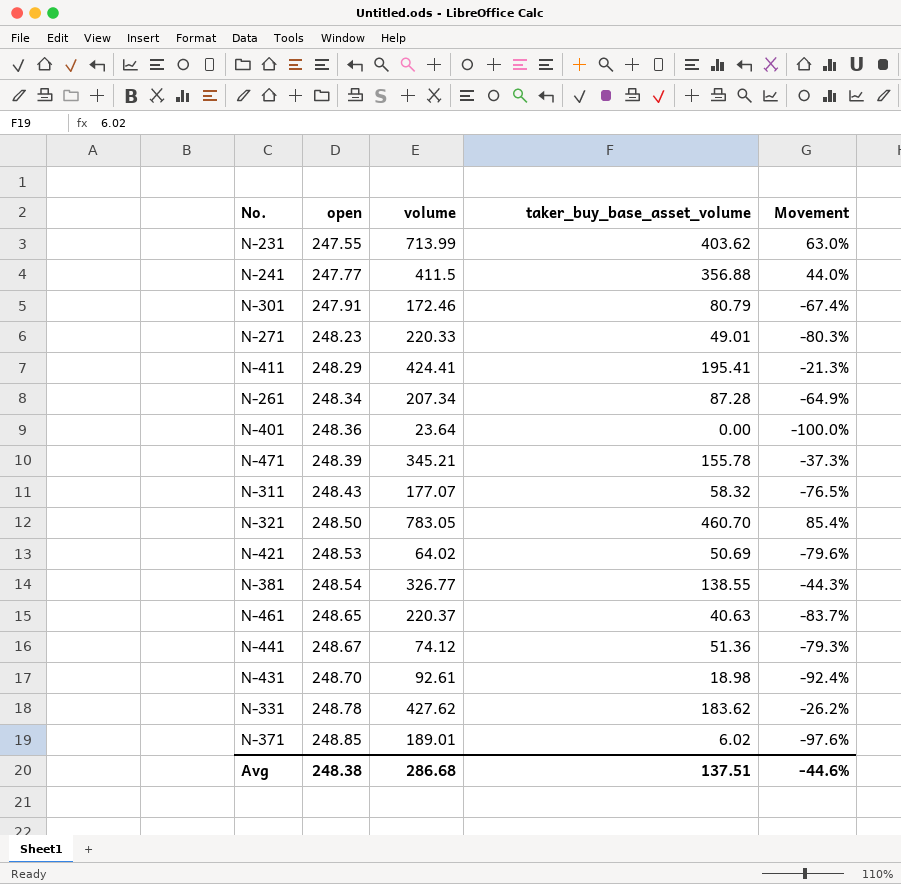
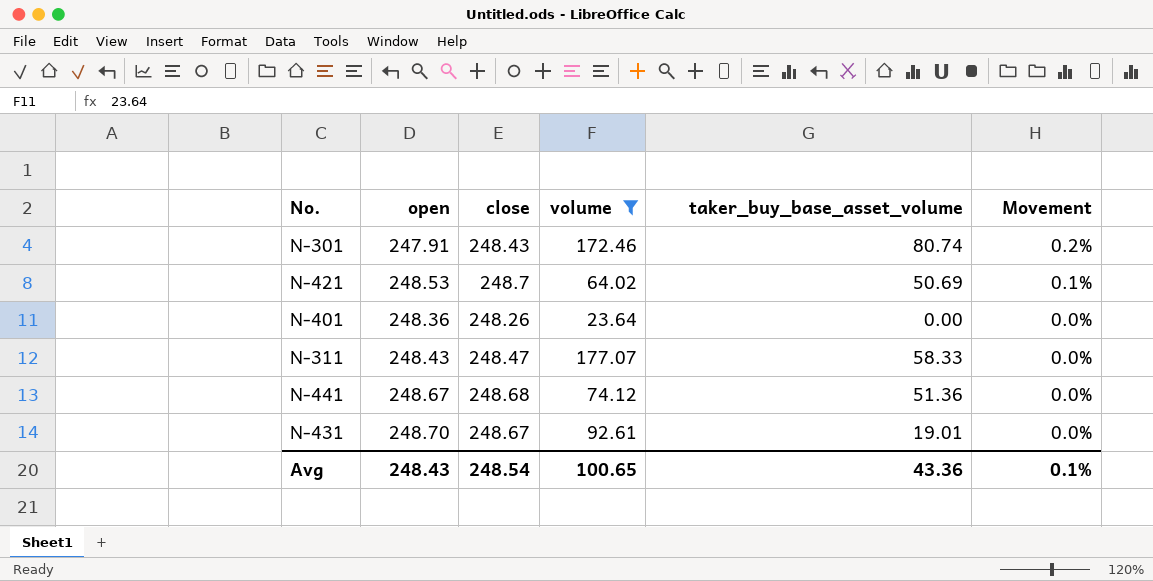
filter: none -> volume <= 177.07
row order: open ascending -> Movement descending
column close | position: none -> 3
column Movement | formula: ([taker_buy_base_asset_volume] - [open]) / [open] -> ([close] - [open]) / [open]
N-301 | taker_buy_base_asset_volume: 80.79 -> 80.74
N-311 | taker_buy_base_asset_volume: 58.32 -> 58.33
N-431 | taker_buy_base_asset_volume: 18.98 -> 19.01
Avg | open: 248.38 -> 248.43
Avg | volume: 286.68 -> 100.65
Avg | taker_buy_base_asset_volume: 137.51 -> 43.36
Avg | Movement: -44.6% -> 0.1%

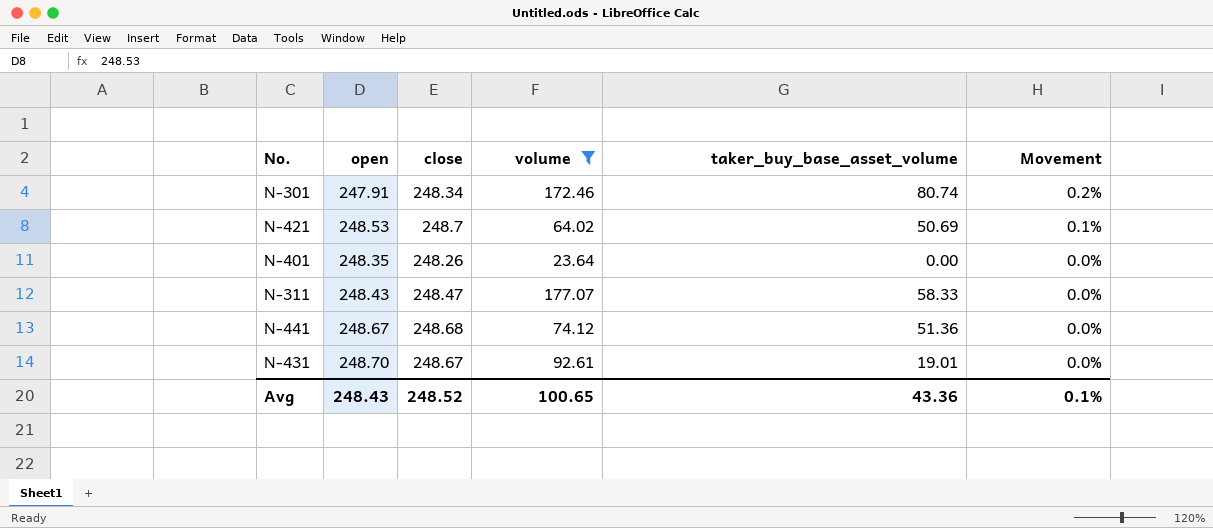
N-301 | close: 248.43 -> 248.34
N-401 | open: 248.36 -> 248.35
Avg | close: 248.54 -> 248.52

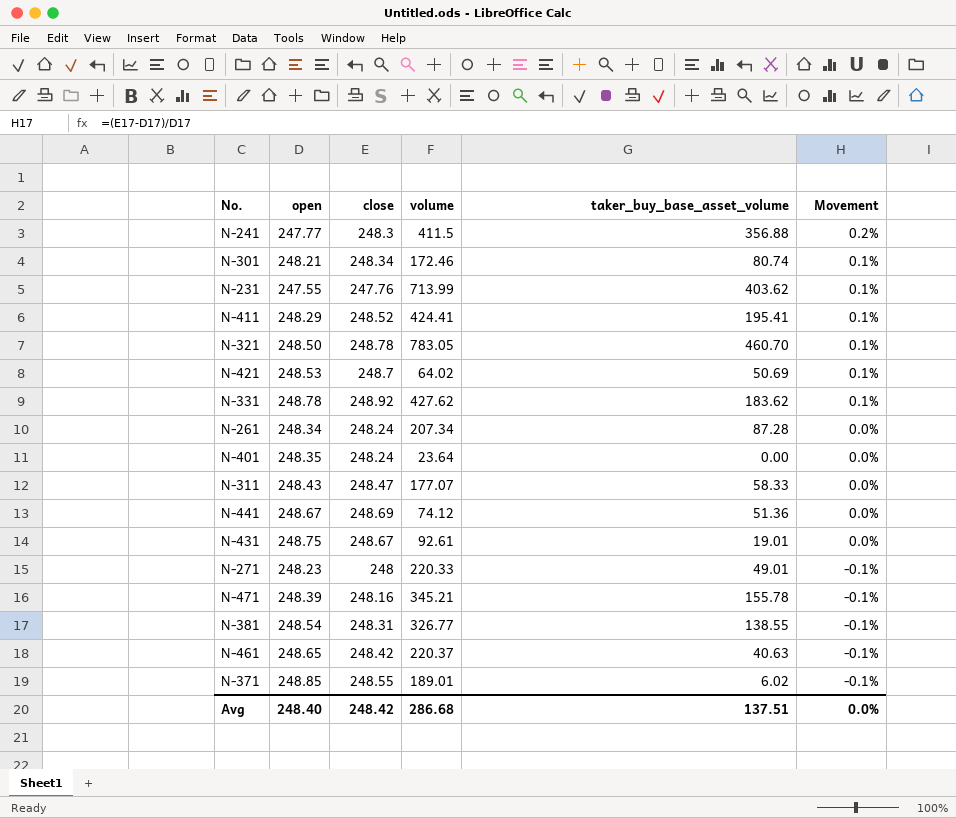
filter: volume <= 177.07 -> none
N-301 | open: 247.91 -> 248.21
N-301 | Movement: 0.2% -> 0.1%
N-401 | close: 248.26 -> 248.24
N-441 | close: 248.68 -> 248.69
N-431 | open: 248.70 -> 248.75
Avg | open: 248.43 -> 248.40
Avg | close: 248.52 -> 248.42
Avg | volume: 100.65 -> 286.68
Avg | taker_buy_base_asset_volume: 43.36 -> 137.51
Avg | Movement: 0.1% -> 0.0%

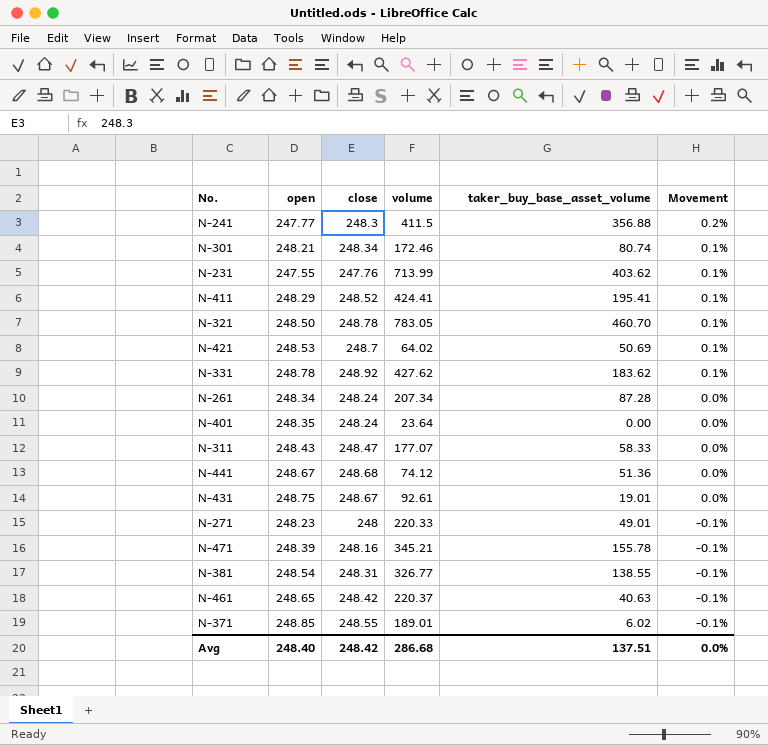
N-441 | close: 248.69 -> 248.68

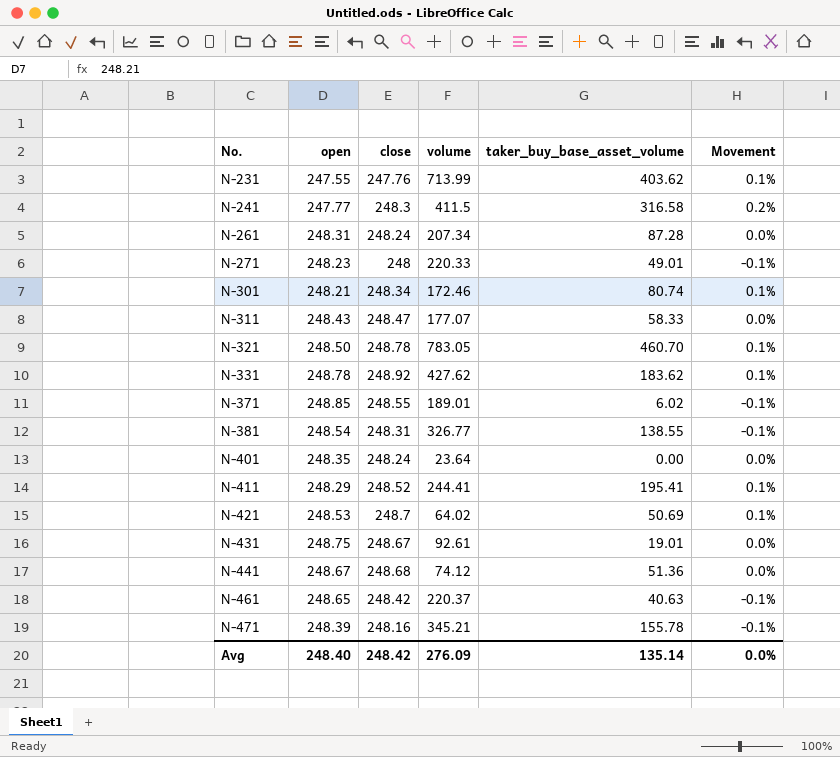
row order: Movement descending -> No. ascending
N-241 | taker_buy_base_asset_volume: 356.88 -> 316.58
N-261 | open: 248.34 -> 248.31
N-411 | volume: 424.41 -> 244.41
Avg | volume: 286.68 -> 276.09
Avg | taker_buy_base_asset_volume: 137.51 -> 135.14

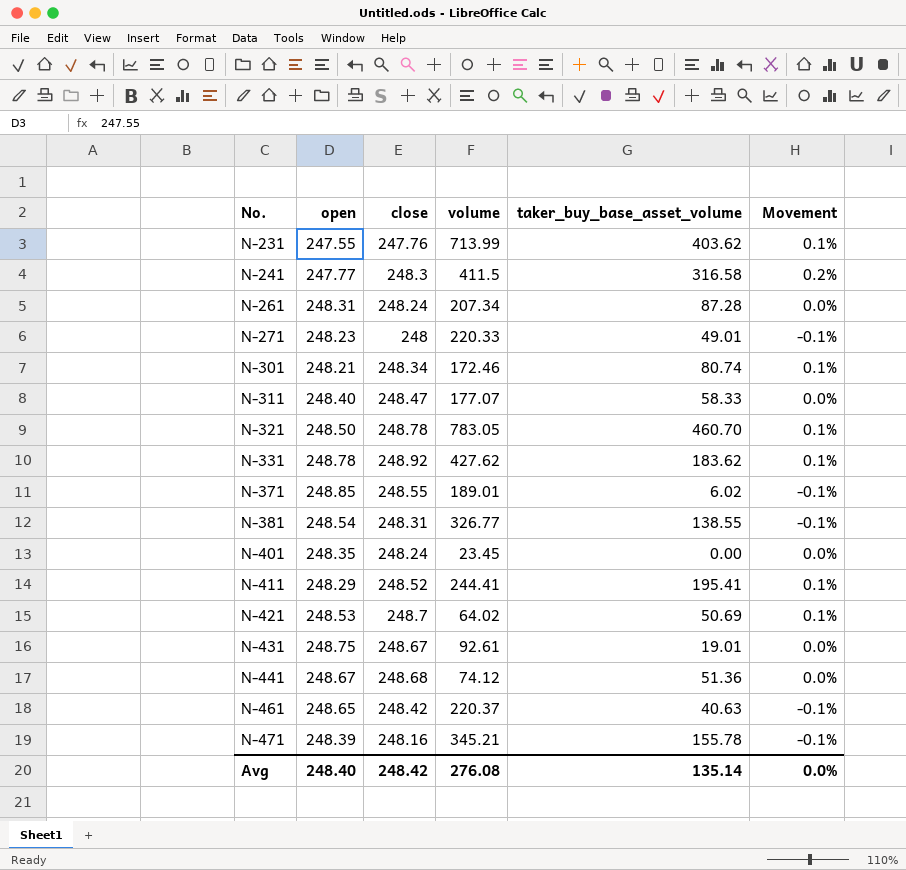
N-311 | open: 248.43 -> 248.40
N-401 | volume: 23.64 -> 23.45
Avg | volume: 276.09 -> 276.08

